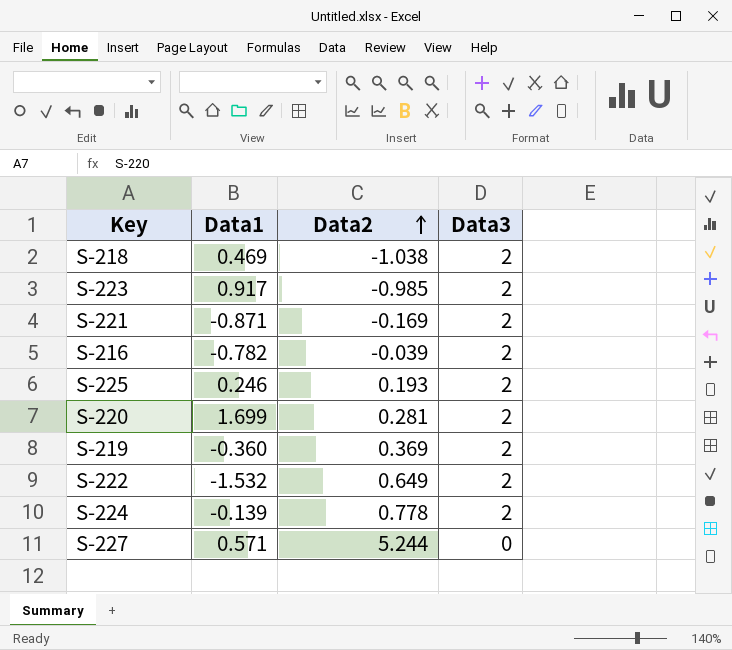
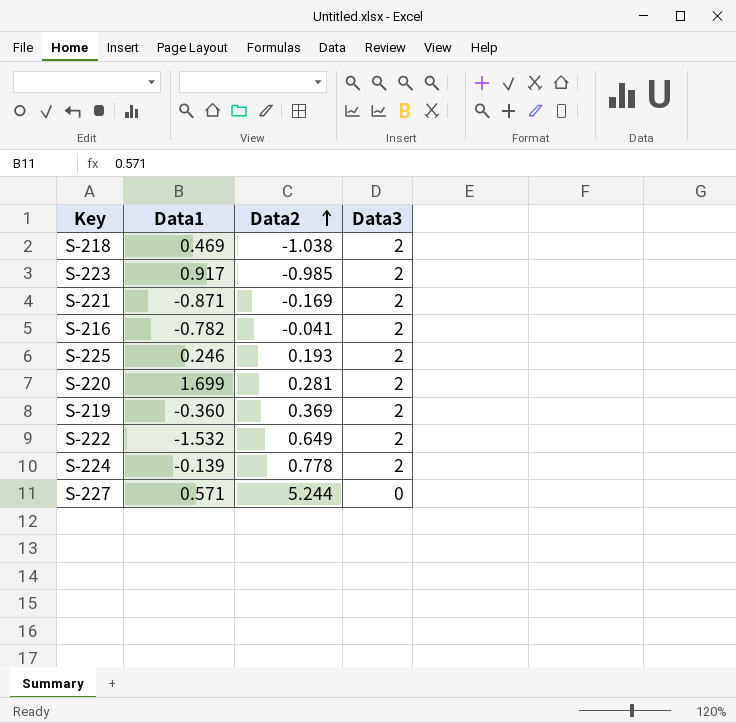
S-216 | Data2: -0.039 -> -0.041

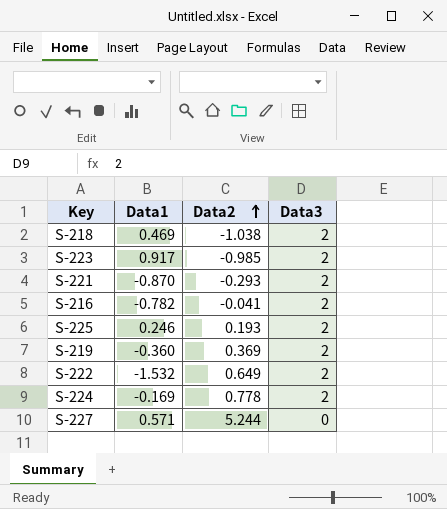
row S-220: 1.699 | 0.281 | 2 -> none
S-221 | Data1: -0.871 -> -0.870
S-221 | Data2: -0.169 -> -0.293
S-224 | Data1: -0.139 -> -0.169

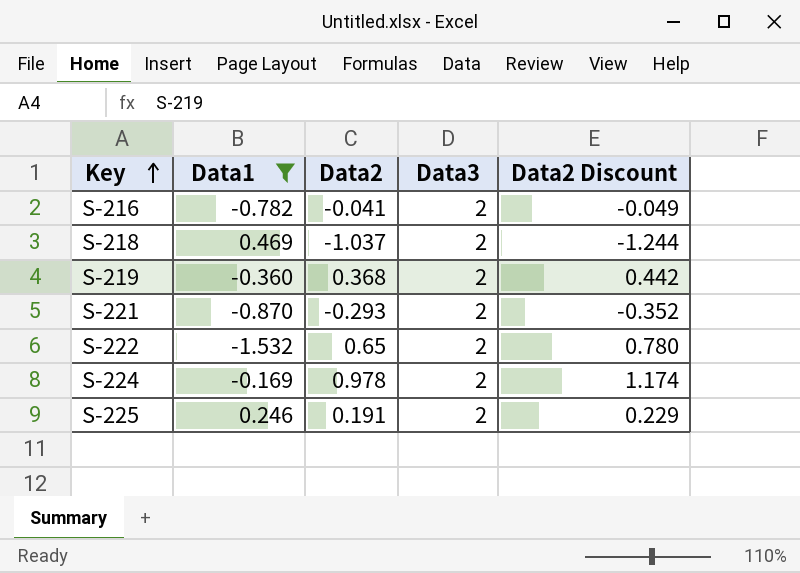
filter: none -> Data1 <= 0.469
row order: Data2 ascending -> Key ascending
column Data2 Discount | formula: none -> [Data2] * 1.2
S-218 | Data2: -1.038 -> -1.037
S-219 | Data2: 0.369 -> 0.368
S-222 | Data2: 0.649 -> 0.65
S-224 | Data2: 0.778 -> 0.978
S-225 | Data2: 0.193 -> 0.191

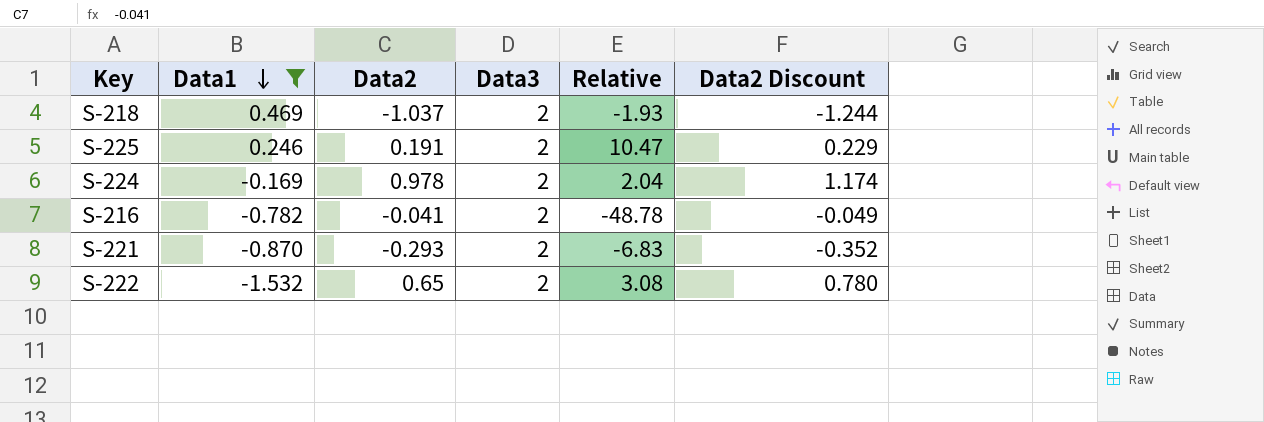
row order: Key ascending -> Data1 descending
column Relative | formula: none -> [Data3] / [Data2]
row S-219: -0.360 | 0.368 | 2 | 0.442 -> none

